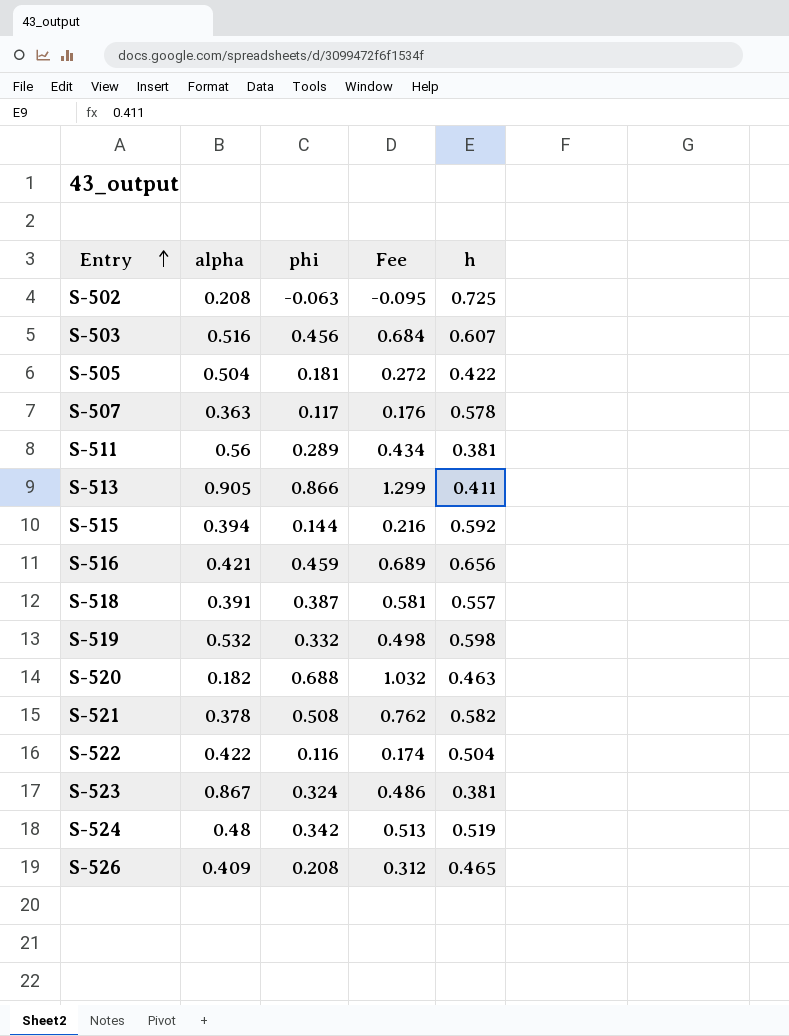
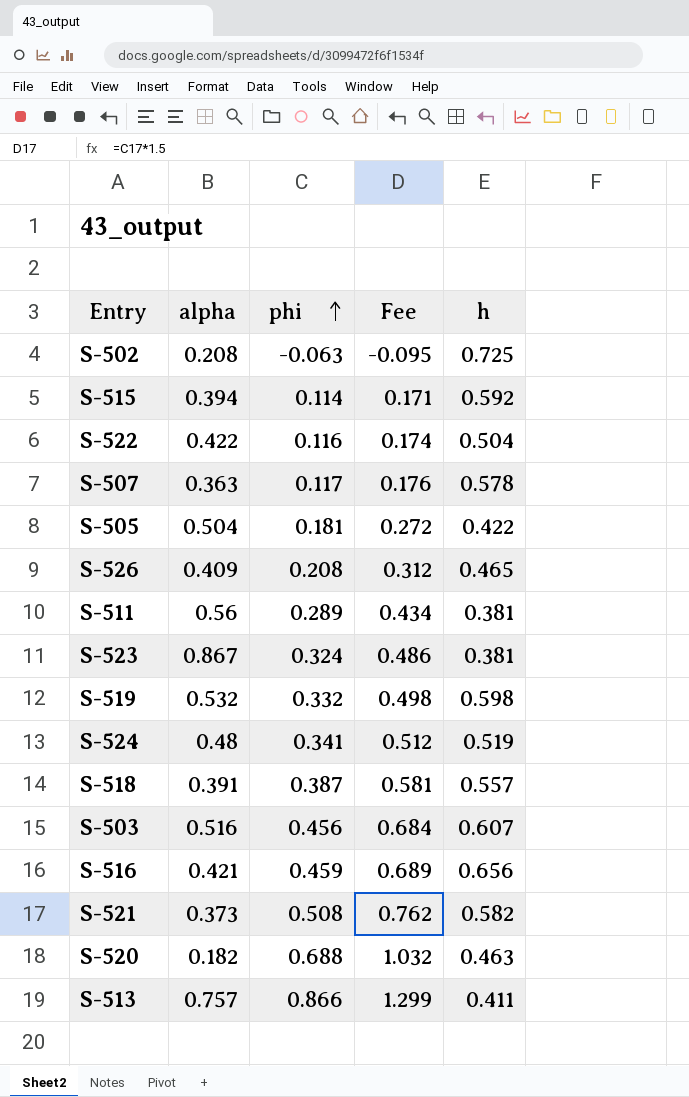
row order: Entry ascending -> phi ascending
S-515 | phi: 0.144 -> 0.114
S-515 | Fee: 0.216 -> 0.171
S-524 | phi: 0.342 -> 0.341
S-524 | Fee: 0.513 -> 0.512
S-521 | alpha: 0.378 -> 0.373
S-513 | alpha: 0.905 -> 0.757

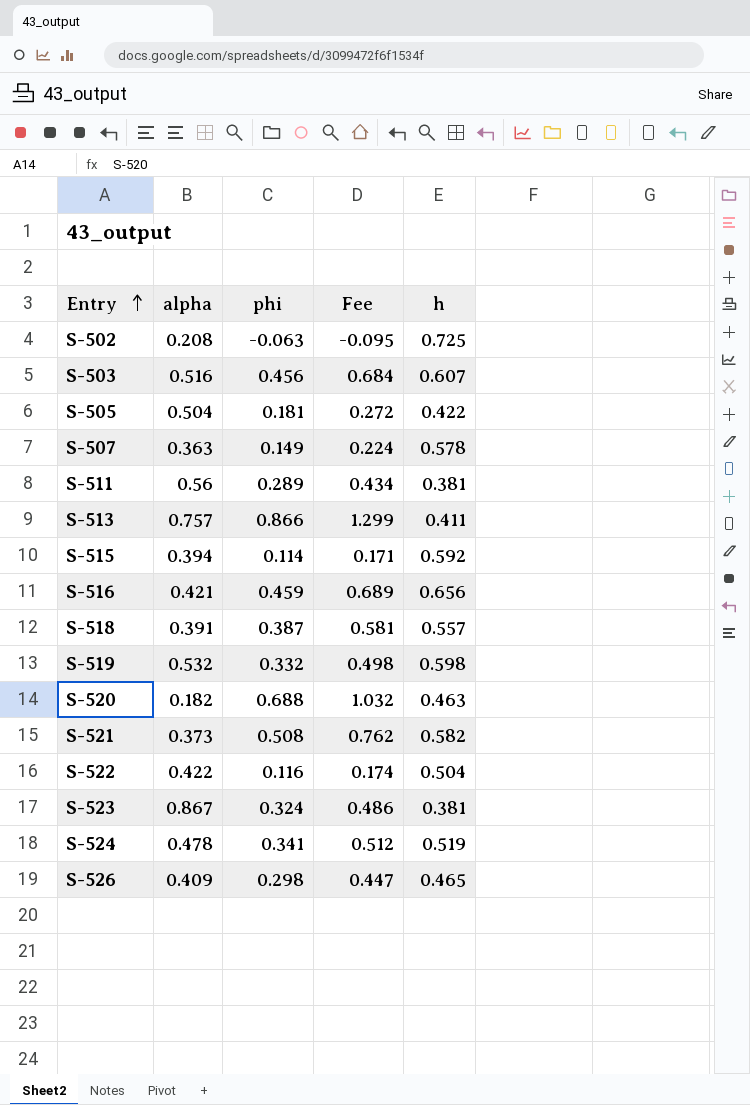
row order: phi ascending -> Entry ascending
S-507 | phi: 0.117 -> 0.149
S-507 | Fee: 0.176 -> 0.224
S-524 | alpha: 0.48 -> 0.478
S-526 | phi: 0.208 -> 0.298
S-526 | Fee: 0.312 -> 0.447

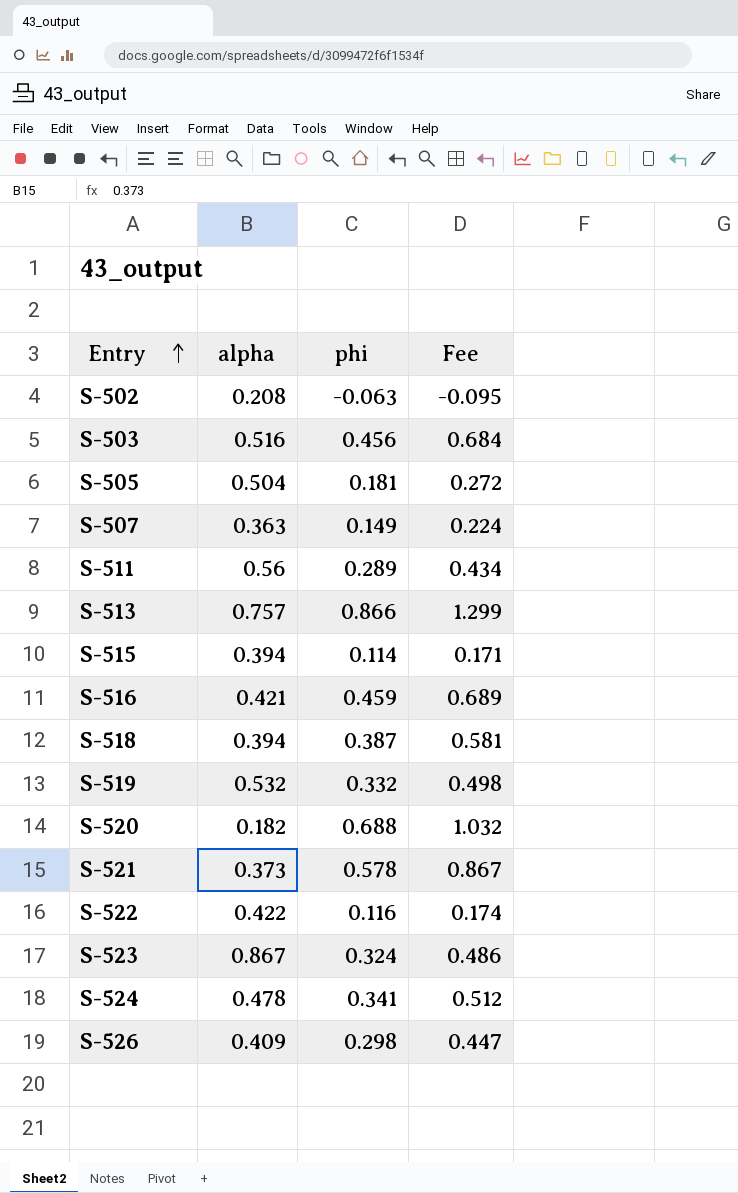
column h | position: 5 -> none
S-518 | alpha: 0.391 -> 0.394
S-521 | phi: 0.508 -> 0.578
S-521 | Fee: 0.762 -> 0.867

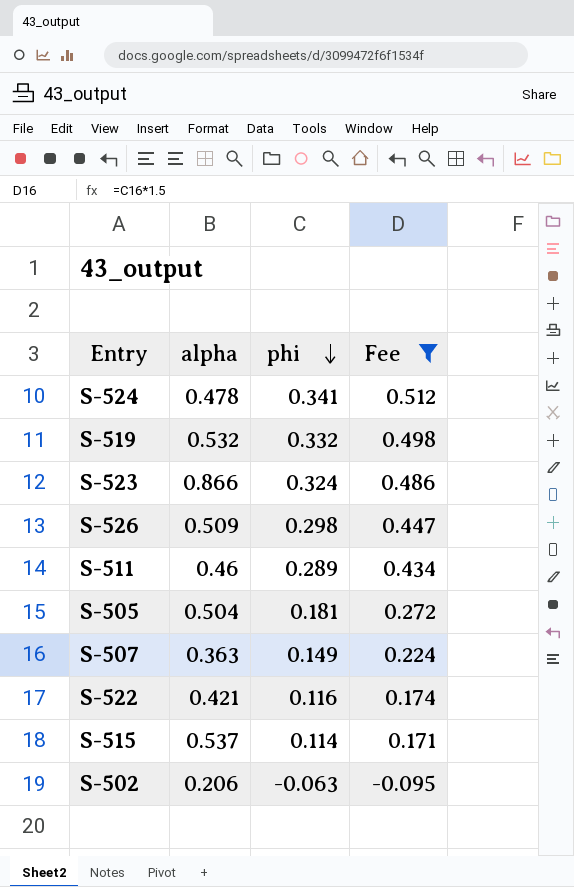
filter: none -> Fee <= 0.512
row order: Entry ascending -> phi descending
S-523 | alpha: 0.867 -> 0.866
S-526 | alpha: 0.409 -> 0.509
S-511 | alpha: 0.56 -> 0.46
S-522 | alpha: 0.422 -> 0.421
S-515 | alpha: 0.394 -> 0.537
S-502 | alpha: 0.208 -> 0.206

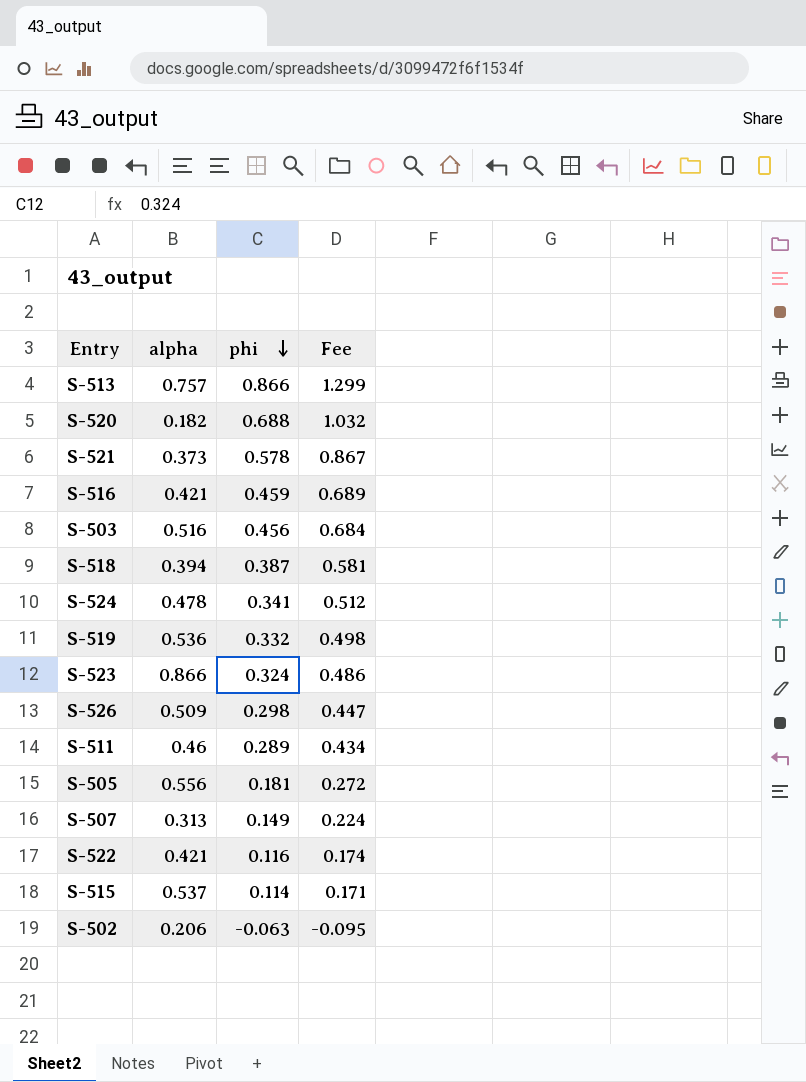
filter: Fee <= 0.512 -> none
S-519 | alpha: 0.532 -> 0.536
S-505 | alpha: 0.504 -> 0.556
S-507 | alpha: 0.363 -> 0.313

